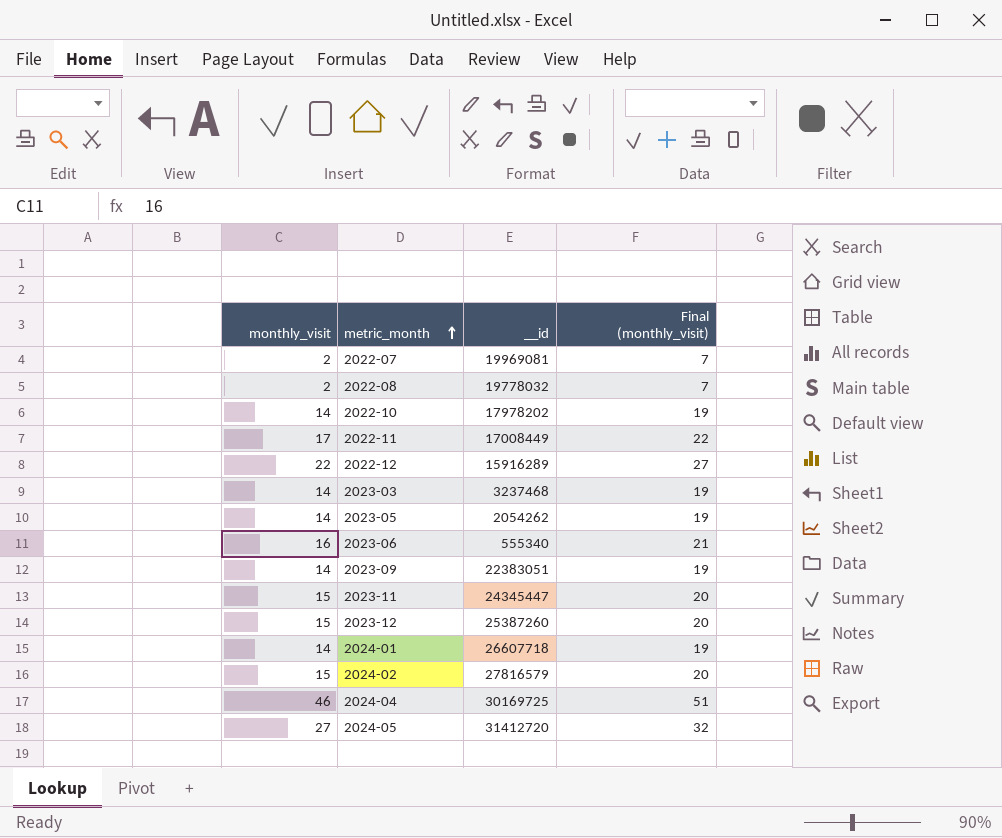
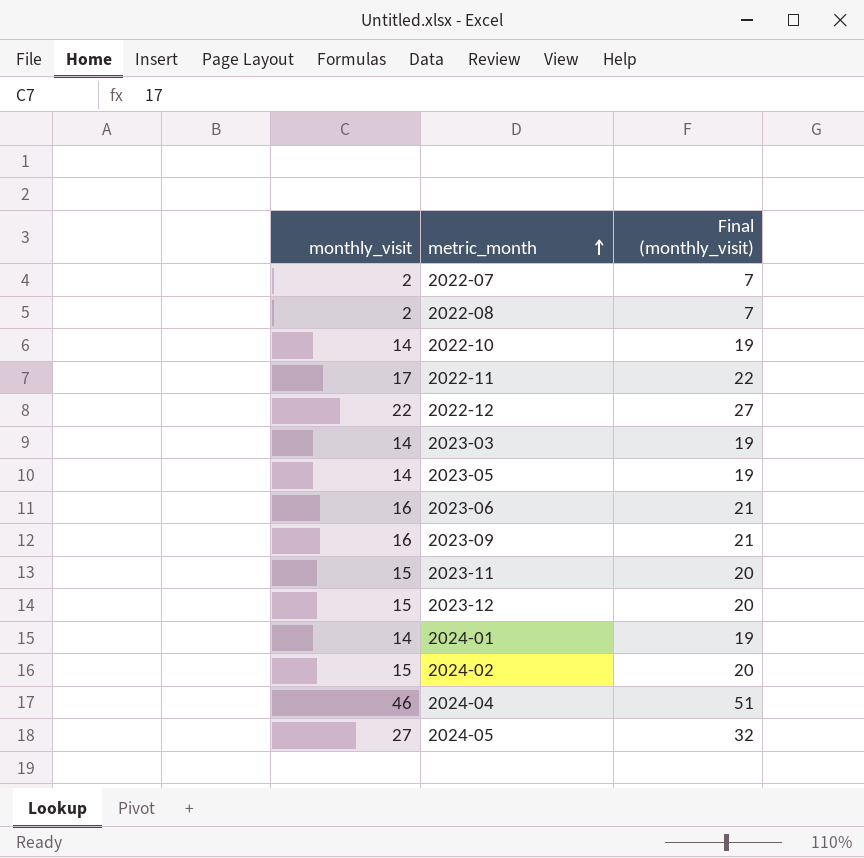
column __id | position: 3 -> none
2023-09 | monthly_visit: 14 -> 16
2023-09 | Final (monthly_visit): 19 -> 21

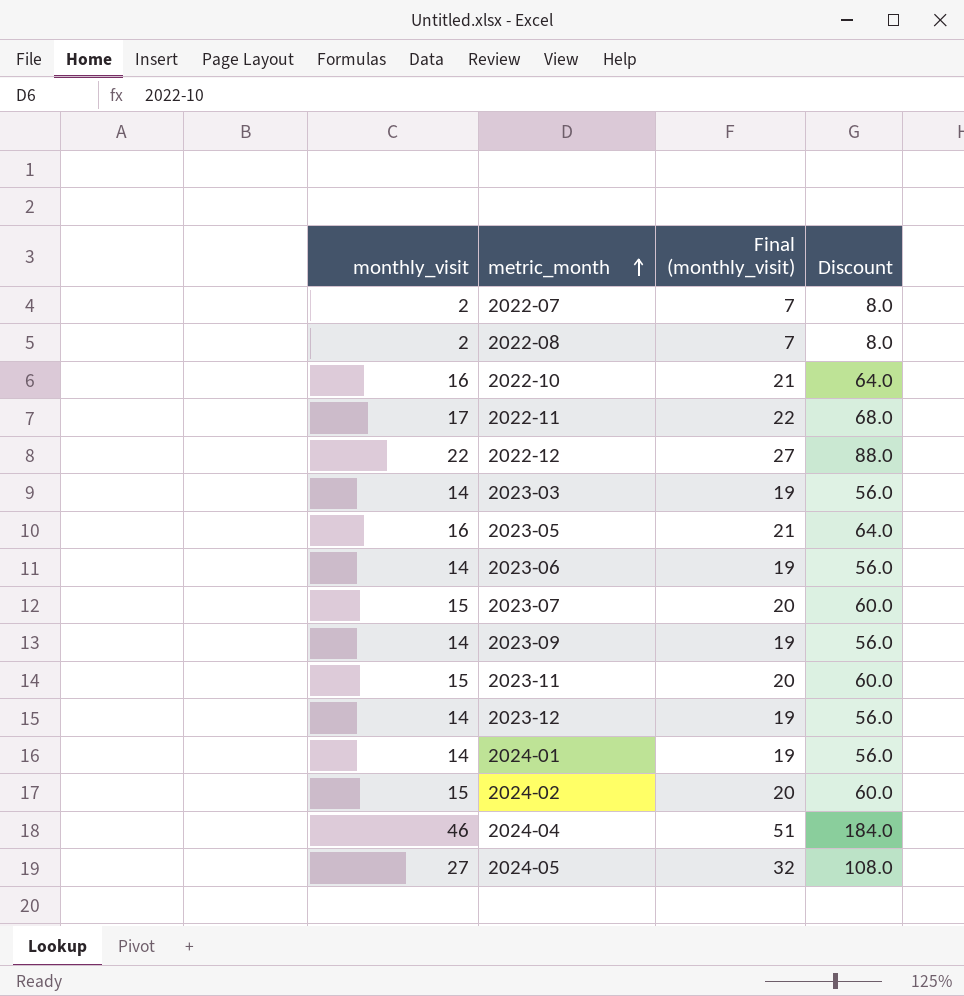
column Discount | formula: none -> [monthly_visit] * 4
2022-10 | monthly_visit: 14 -> 16
2022-10 | Final (monthly_visit): 19 -> 21
2023-05 | monthly_visit: 14 -> 16
2023-05 | Final (monthly_visit): 19 -> 21
2023-06 | monthly_visit: 16 -> 14
2023-06 | Final (monthly_visit): 21 -> 19
row 2023-07: none -> 15 | 20 | 60.0
2023-09 | monthly_visit: 16 -> 14
2023-09 | Final (monthly_visit): 21 -> 19
2023-12 | monthly_visit: 15 -> 14
2023-12 | Final (monthly_visit): 20 -> 19

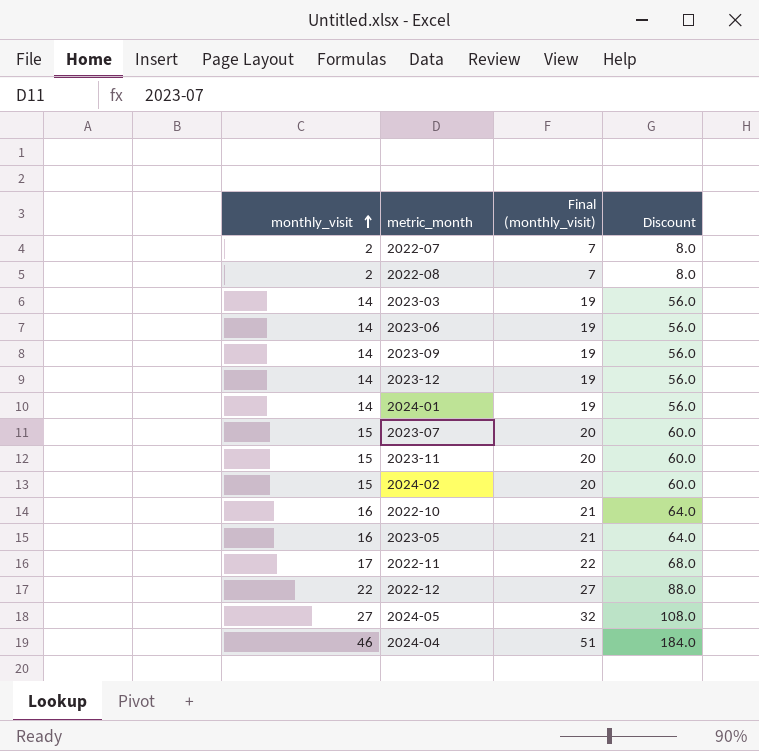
row order: metric_month ascending -> monthly_visit ascending

